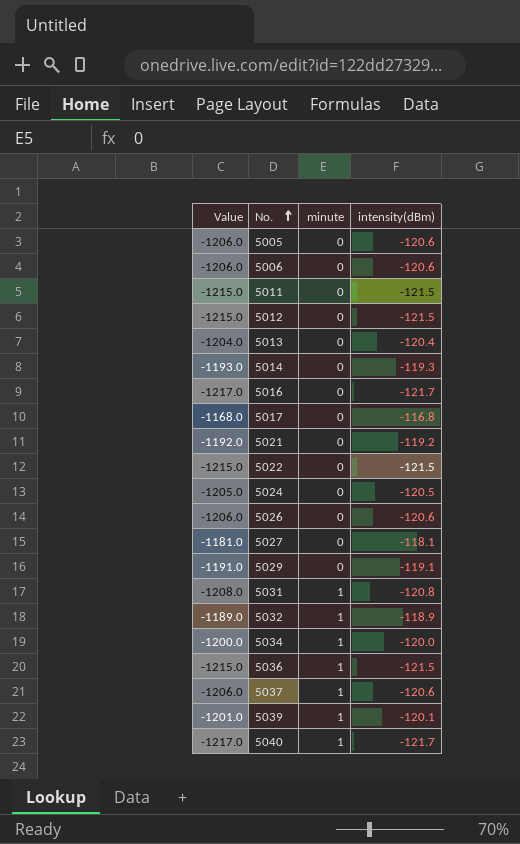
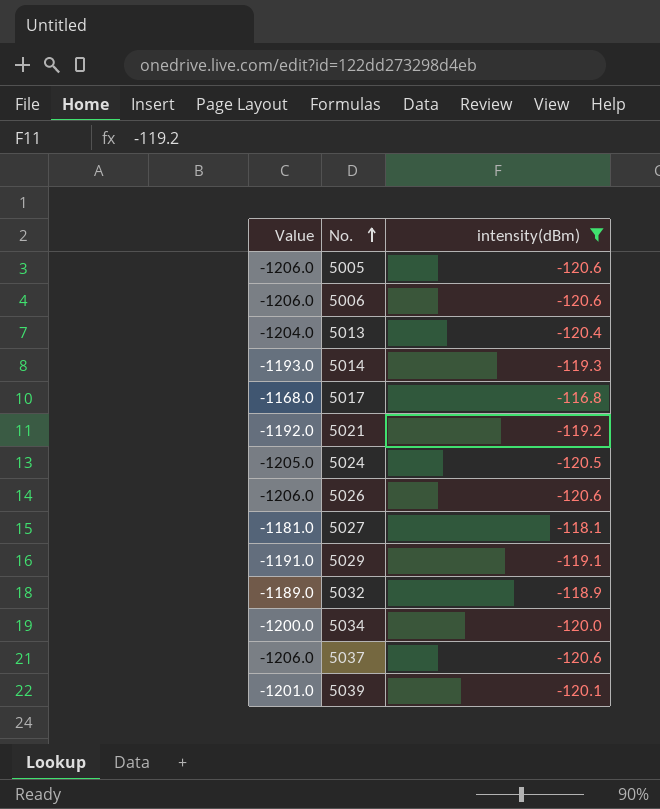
filter: none -> intensity(dBm) >= -120.6
column minute | position: 3 -> none

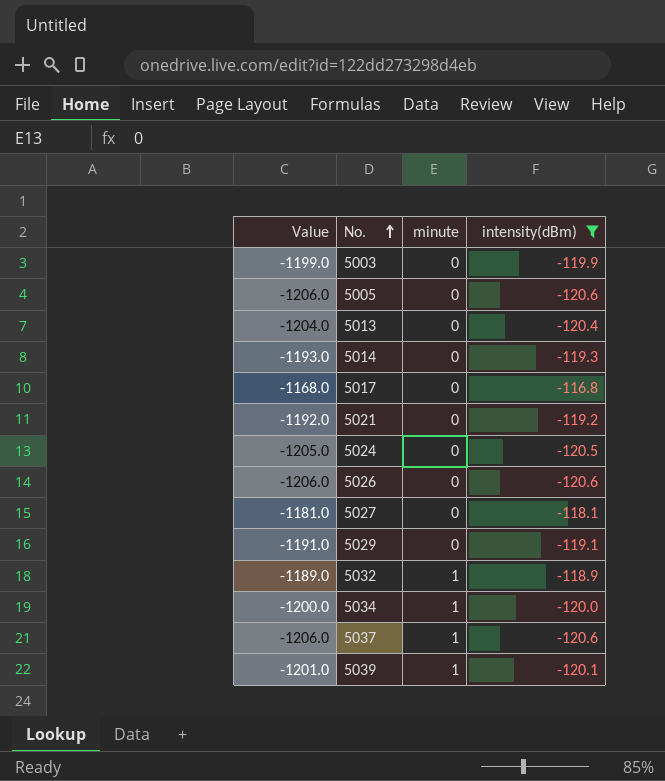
column minute | position: none -> 3
row 5006: -1206.0 | -120.6 -> none
row 5003: none -> -1199.0 | 0 | -119.9

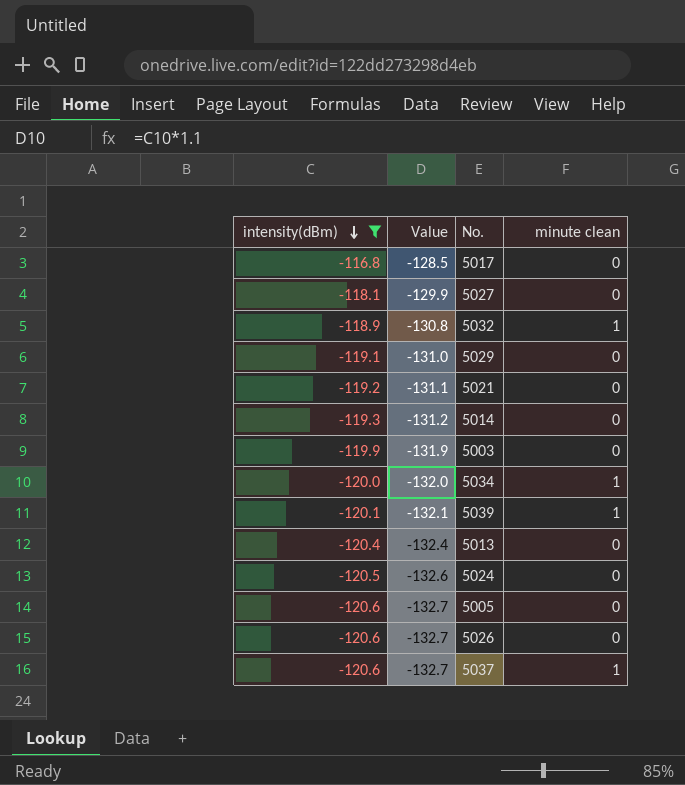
row order: No. ascending -> intensity(dBm) descending
column intensity(dBm) | position: 4 -> 1
column Value | formula: [intensity(dBm)] * 10 -> [intensity(dBm)] * 1.1
column name: minute -> minute clean

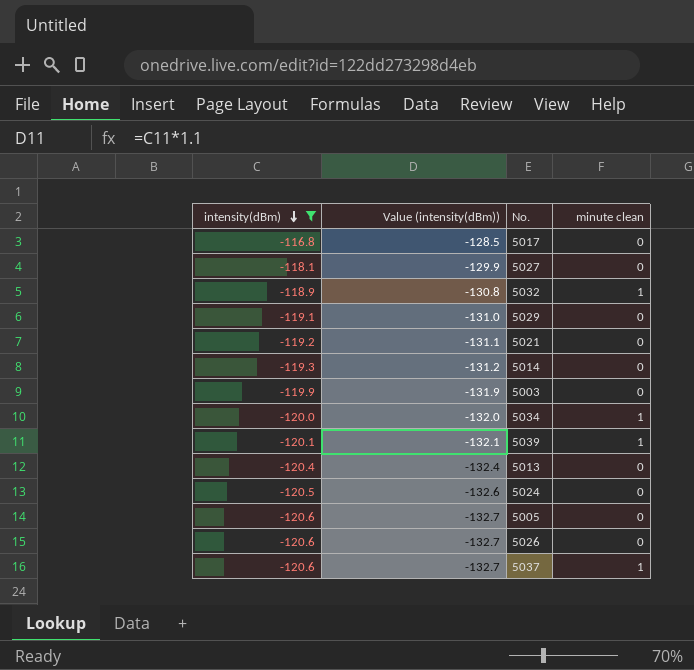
column name: Value -> Value (intensity(dBm))

